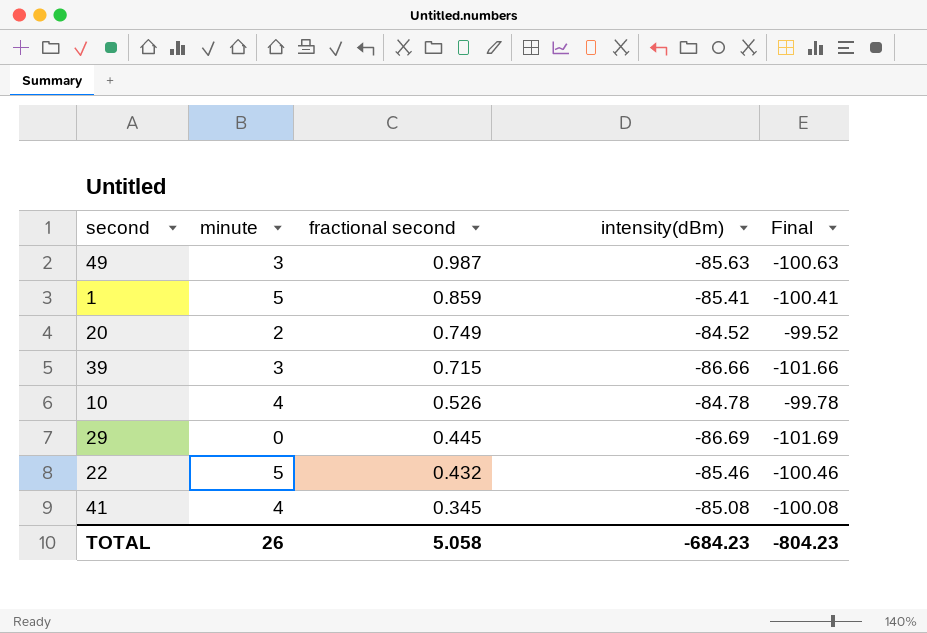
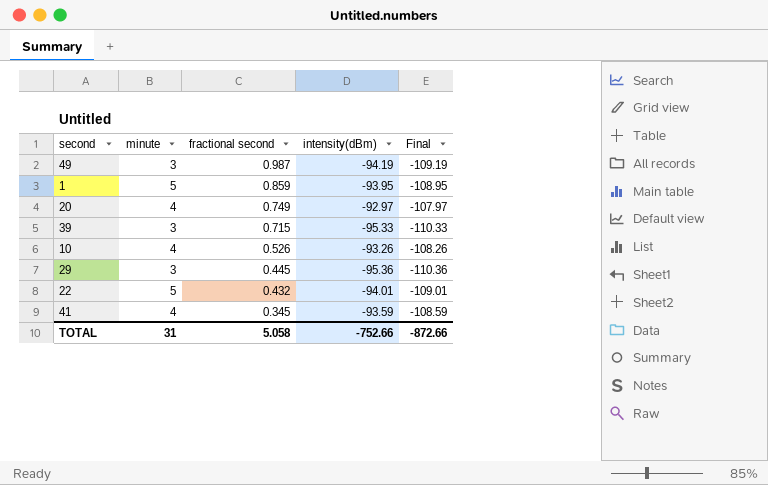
49 | intensity(dBm): -85.63 -> -94.19
49 | Final: -100.63 -> -109.19
1 | intensity(dBm): -85.41 -> -93.95
1 | Final: -100.41 -> -108.95
20 | minute: 2 -> 4
20 | intensity(dBm): -84.52 -> -92.97
20 | Final: -99.52 -> -107.97
39 | intensity(dBm): -86.66 -> -95.33
39 | Final: -101.66 -> -110.33
10 | intensity(dBm): -84.78 -> -93.26
10 | Final: -99.78 -> -108.26
29 | minute: 0 -> 3
29 | intensity(dBm): -86.69 -> -95.36
29 | Final: -101.69 -> -110.36
22 | intensity(dBm): -85.46 -> -94.01
22 | Final: -100.46 -> -109.01
41 | intensity(dBm): -85.08 -> -93.59
41 | Final: -100.08 -> -108.59
TOTAL | minute: 26 -> 31
TOTAL | intensity(dBm): -684.23 -> -752.66
TOTAL | Final: -804.23 -> -872.66

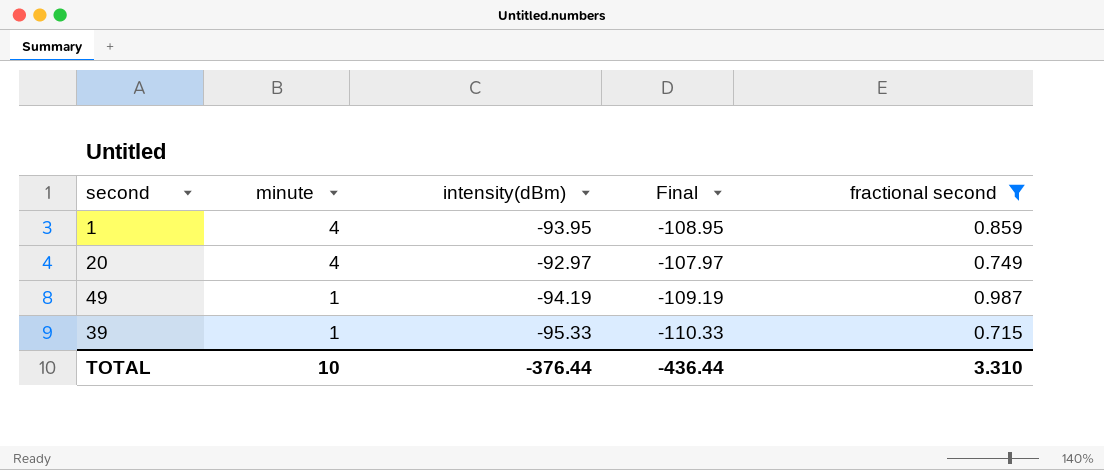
filter: none -> fractional second >= 0.715
row order: fractional second descending -> minute descending
column fractional second | position: 3 -> 5
1 | minute: 5 -> 4
49 | minute: 3 -> 1
39 | minute: 3 -> 1
TOTAL | minute: 31 -> 10
TOTAL | intensity(dBm): -752.66 -> -376.44
TOTAL | Final: -872.66 -> -436.44
TOTAL | fractional second: 5.058 -> 3.310

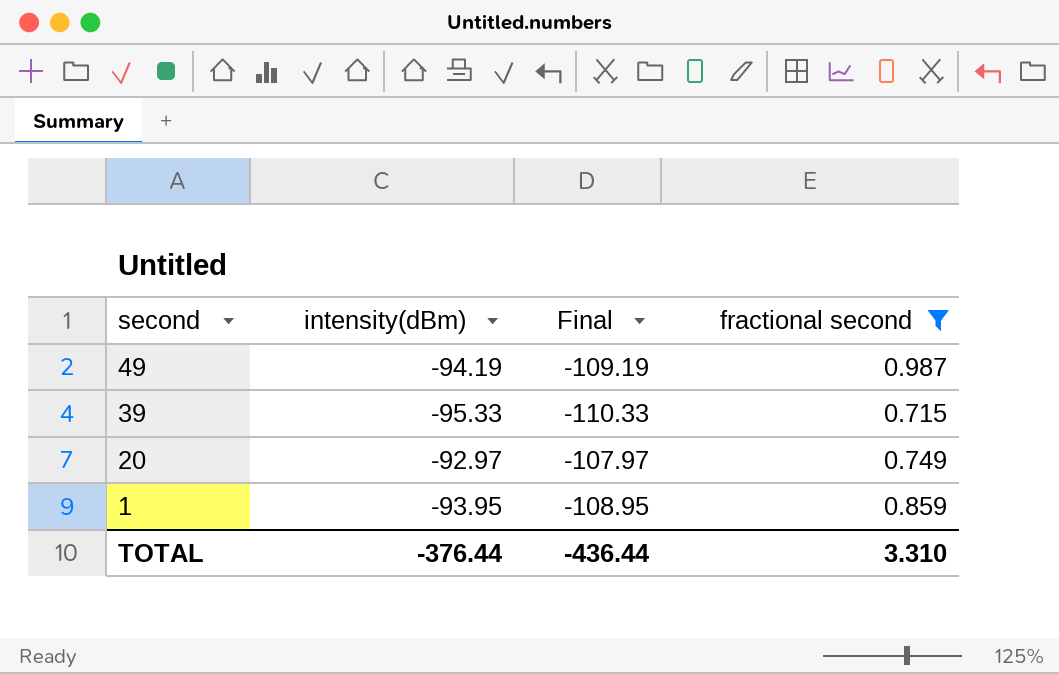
row order: minute descending -> second descending
column minute | position: 2 -> none

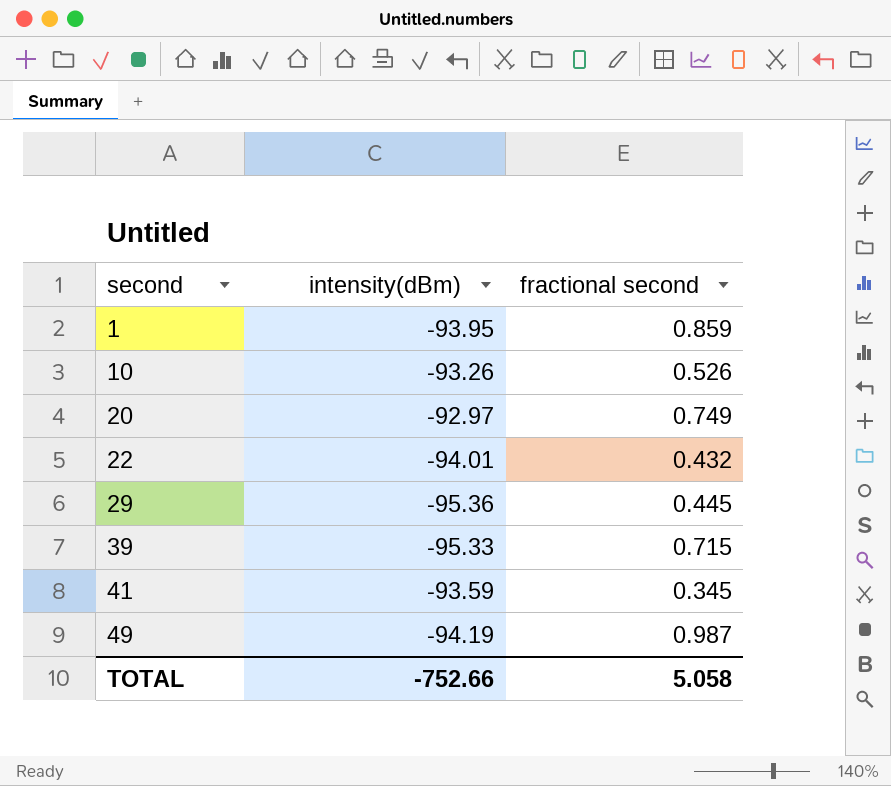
filter: fractional second >= 0.715 -> none
row order: second descending -> second ascending
column Final | formula: [intensity(dBm)] - 15 -> none
TOTAL | intensity(dBm): -376.44 -> -752.66
TOTAL | fractional second: 3.310 -> 5.058

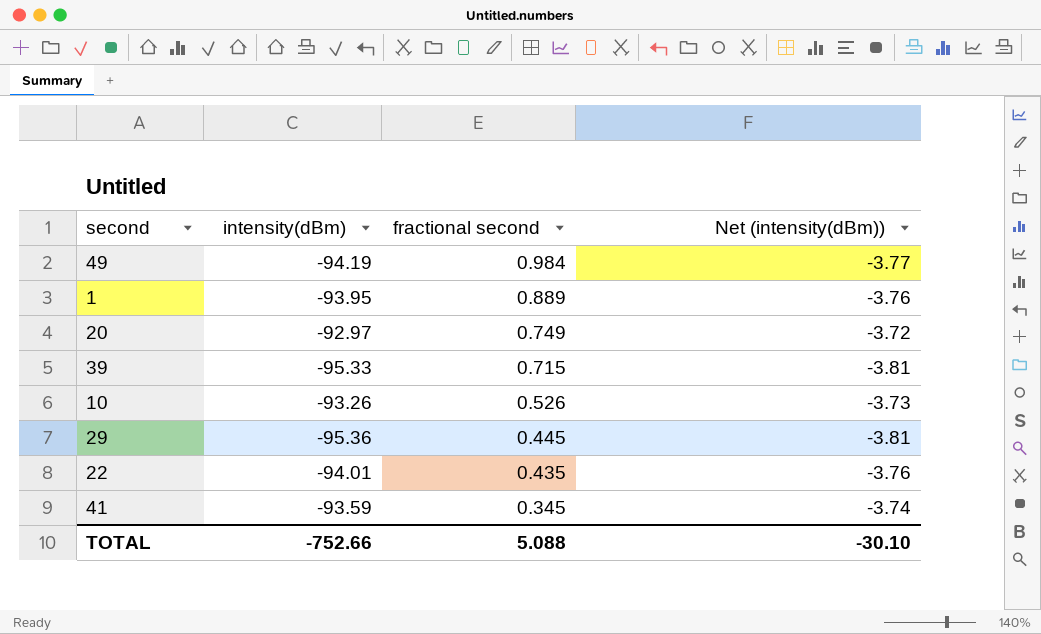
row order: second ascending -> fractional second descending
column Net (intensity(dBm)) | formula: none -> [intensity(dBm)] * 0.04
49 | fractional second: 0.987 -> 0.984
1 | fractional second: 0.859 -> 0.889
22 | fractional second: 0.432 -> 0.435
TOTAL | fractional second: 5.058 -> 5.088

